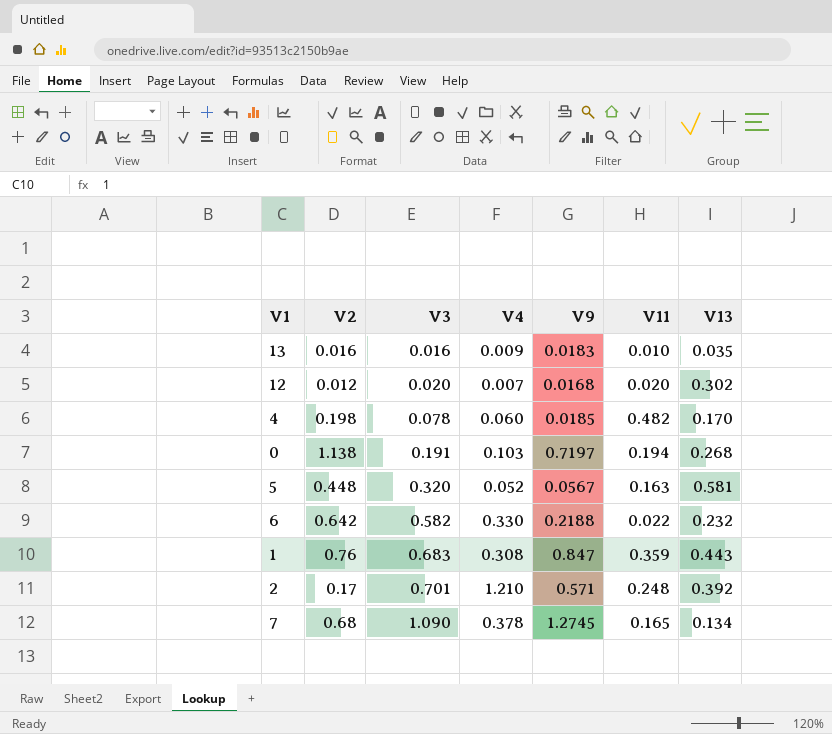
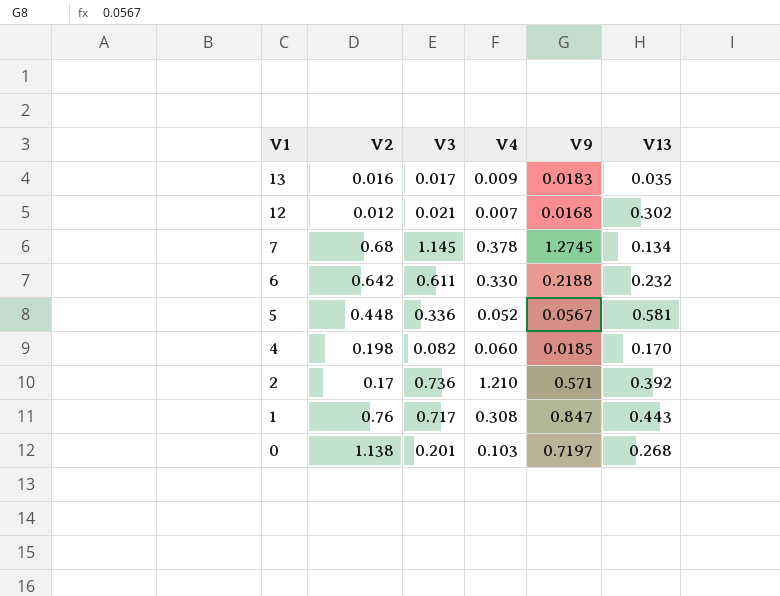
row order: V3 ascending -> V1 descending
column V11 | position: 6 -> none
13 | V3: 0.016 -> 0.017
12 | V3: 0.020 -> 0.021
7 | V3: 1.090 -> 1.145
6 | V3: 0.582 -> 0.611
5 | V3: 0.320 -> 0.336
4 | V3: 0.078 -> 0.082
2 | V3: 0.701 -> 0.736
1 | V3: 0.683 -> 0.717
0 | V3: 0.191 -> 0.201

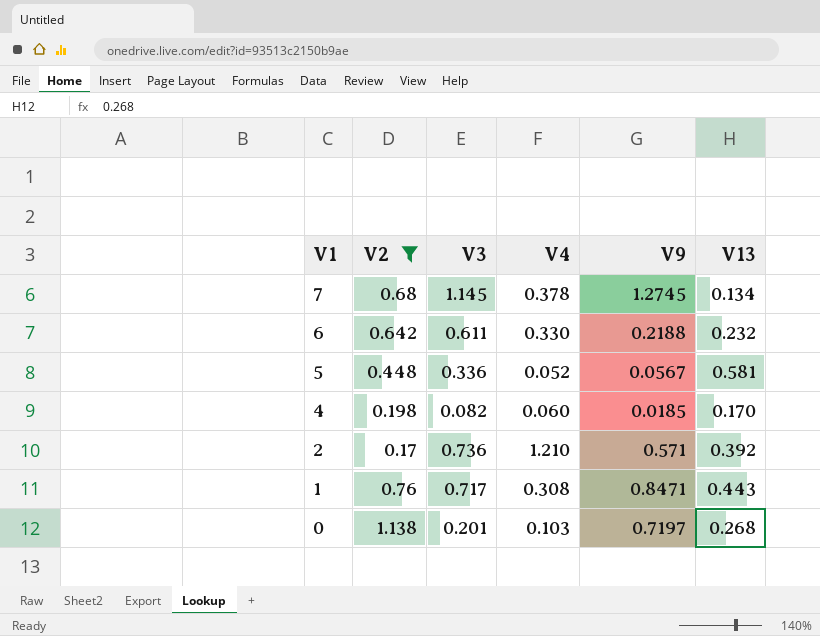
filter: none -> V2 >= 0.17
1 | V9: 0.847 -> 0.8471

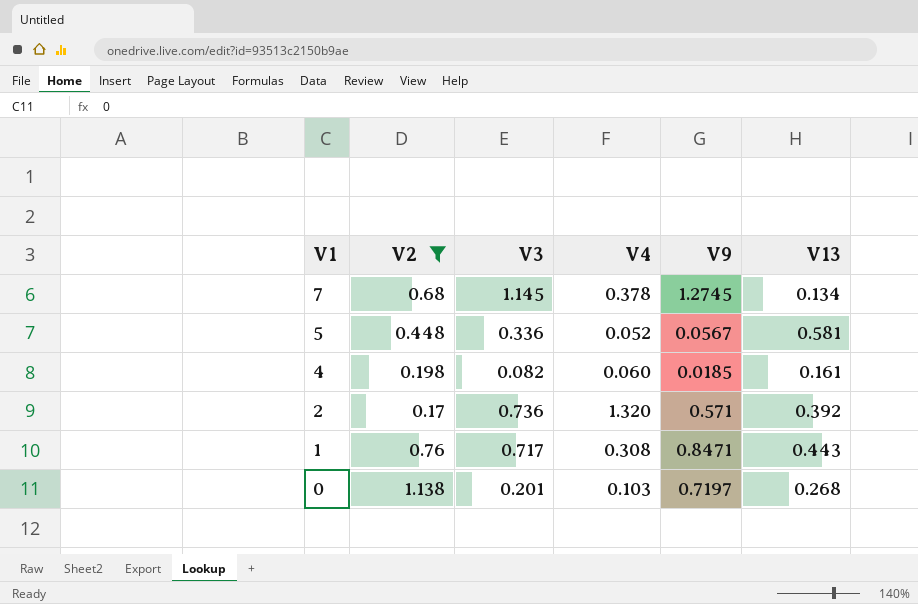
row 6: 0.642 | 0.611 | 0.330 | 0.2188 | 0.232 -> none
4 | V13: 0.170 -> 0.161
2 | V4: 1.210 -> 1.320

